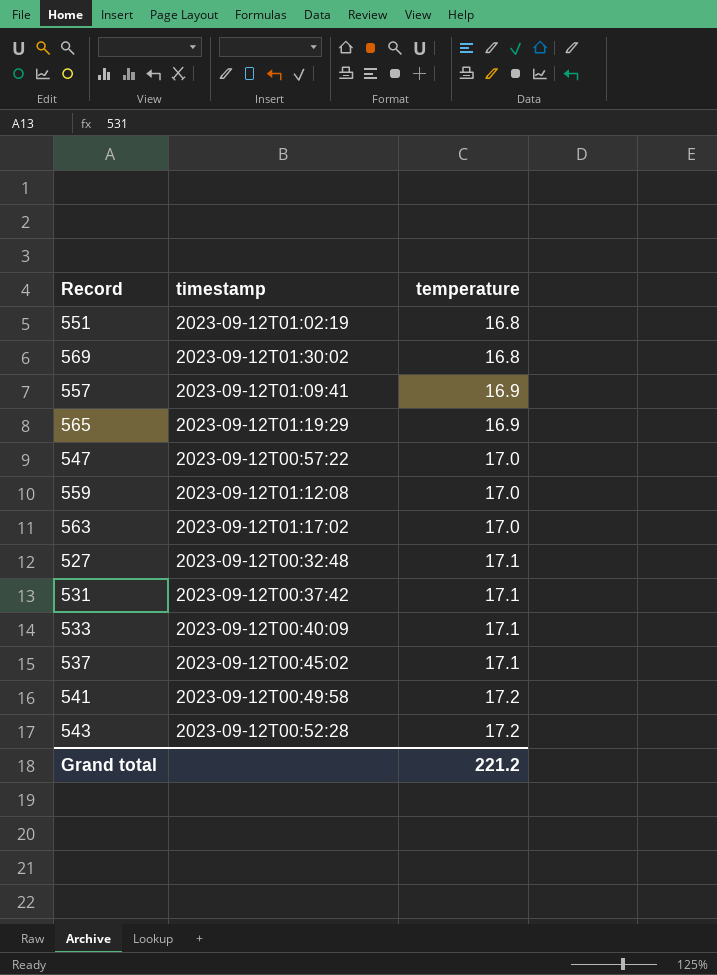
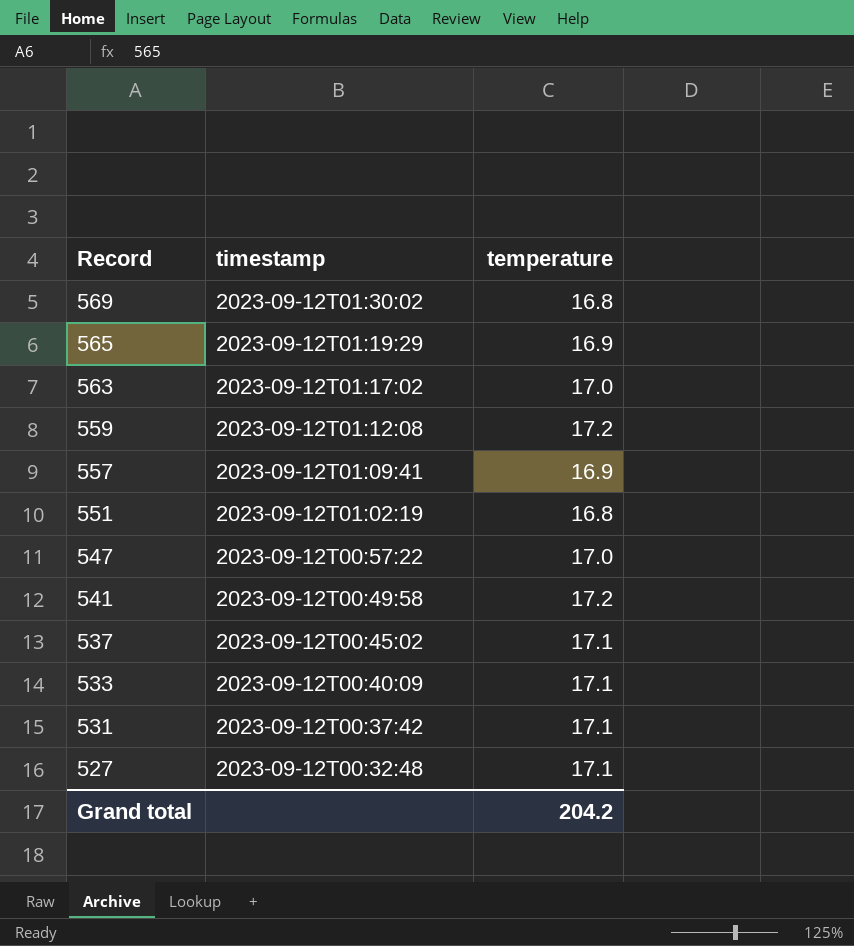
row order: temperature ascending -> Record descending
row 543: 2023-09-12T00:52:28 | 17.2 -> none
559 | temperature: 17.0 -> 17.2
Grand total | temperature: 221.2 -> 204.2

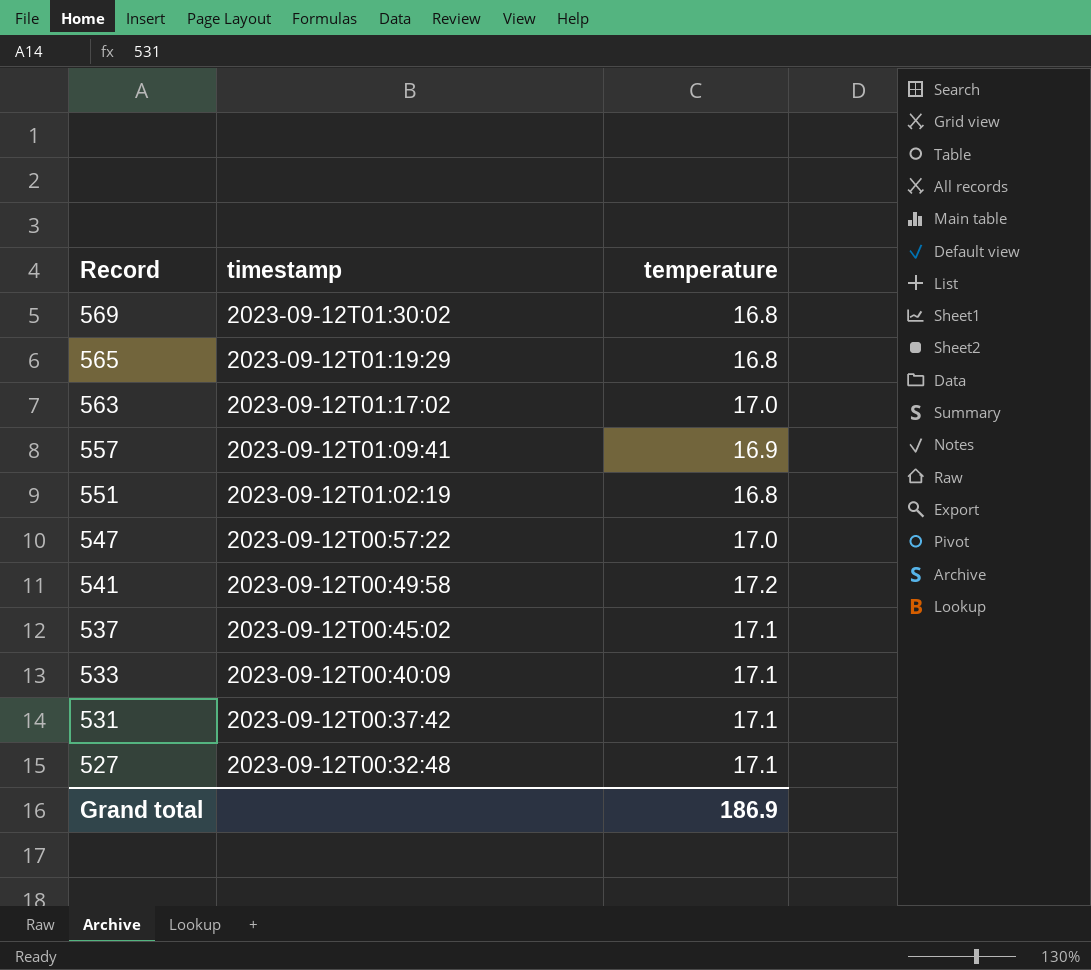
row 559: 2023-09-12T01:12:08 | 17.2 -> none
565 | temperature: 16.9 -> 16.8
Grand total | temperature: 204.2 -> 186.9

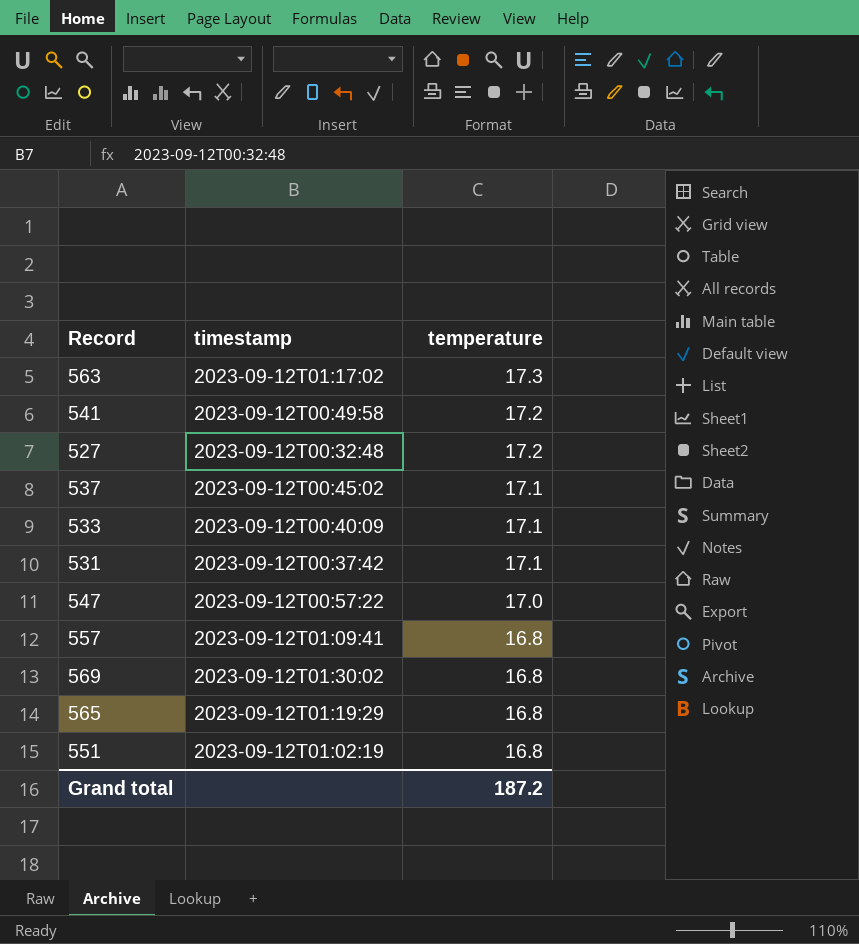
row order: Record descending -> temperature descending
563 | temperature: 17.0 -> 17.3
527 | temperature: 17.1 -> 17.2
557 | temperature: 16.9 -> 16.8
Grand total | temperature: 186.9 -> 187.2

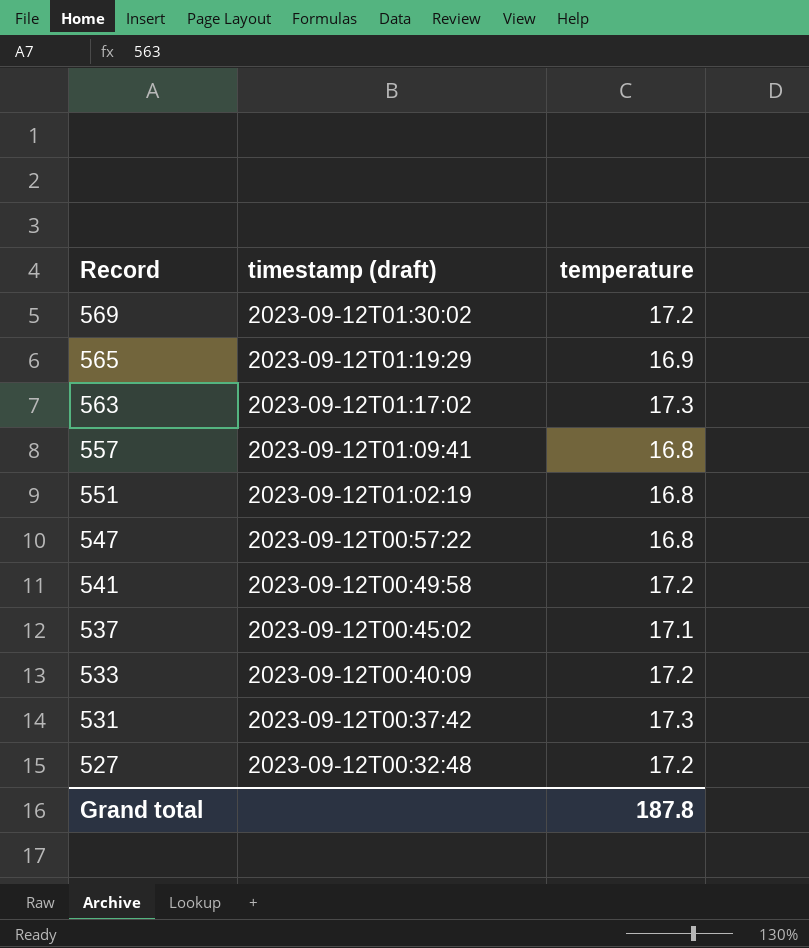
row order: temperature descending -> Record descending
column name: timestamp -> timestamp (draft)
569 | temperature: 16.8 -> 17.2
565 | temperature: 16.8 -> 16.9
547 | temperature: 17.0 -> 16.8
533 | temperature: 17.1 -> 17.2
531 | temperature: 17.1 -> 17.3
Grand total | temperature: 187.2 -> 187.8

